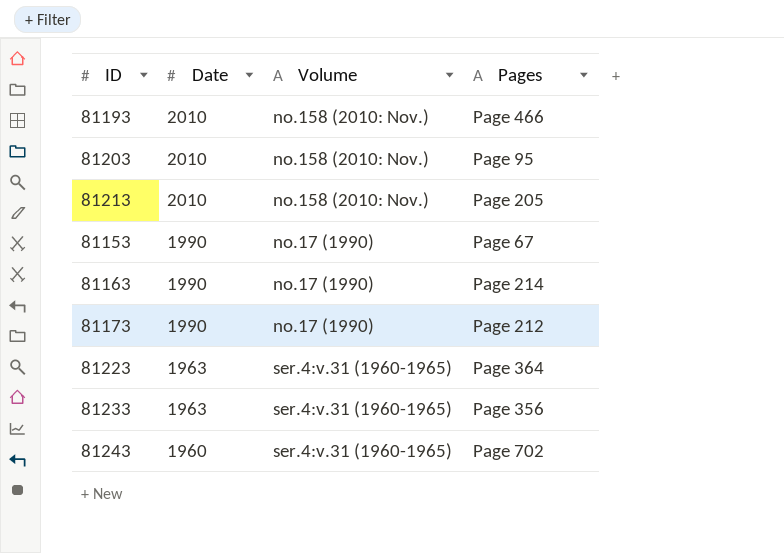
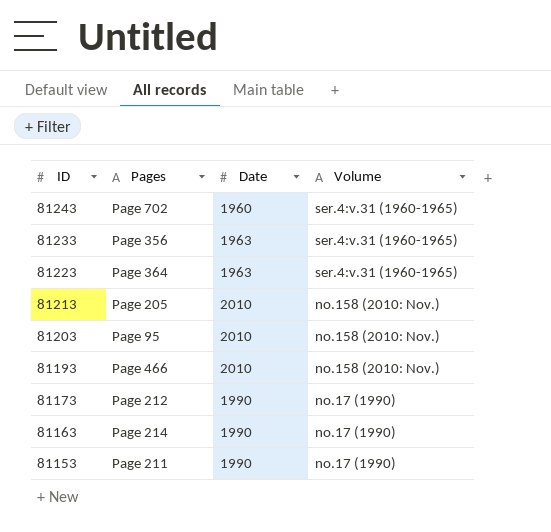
row order: Date descending -> ID descending
column Pages | position: 4 -> 2
81153 | Pages: Page 67 -> Page 211

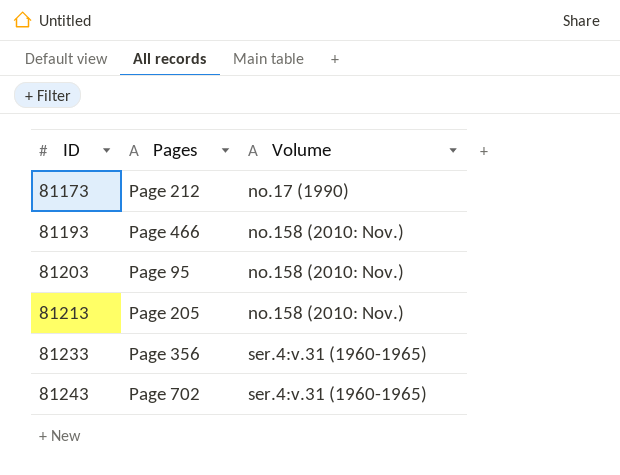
row order: ID descending -> ID ascending
column Date | position: 3 -> none
row 81223: Page 364 | 1963 | ser.4:v.31 (1960-1965) -> none
row 81163: Page 214 | 1990 | no.17 (1990) -> none
row 81153: Page 211 | 1990 | no.17 (1990) -> none

